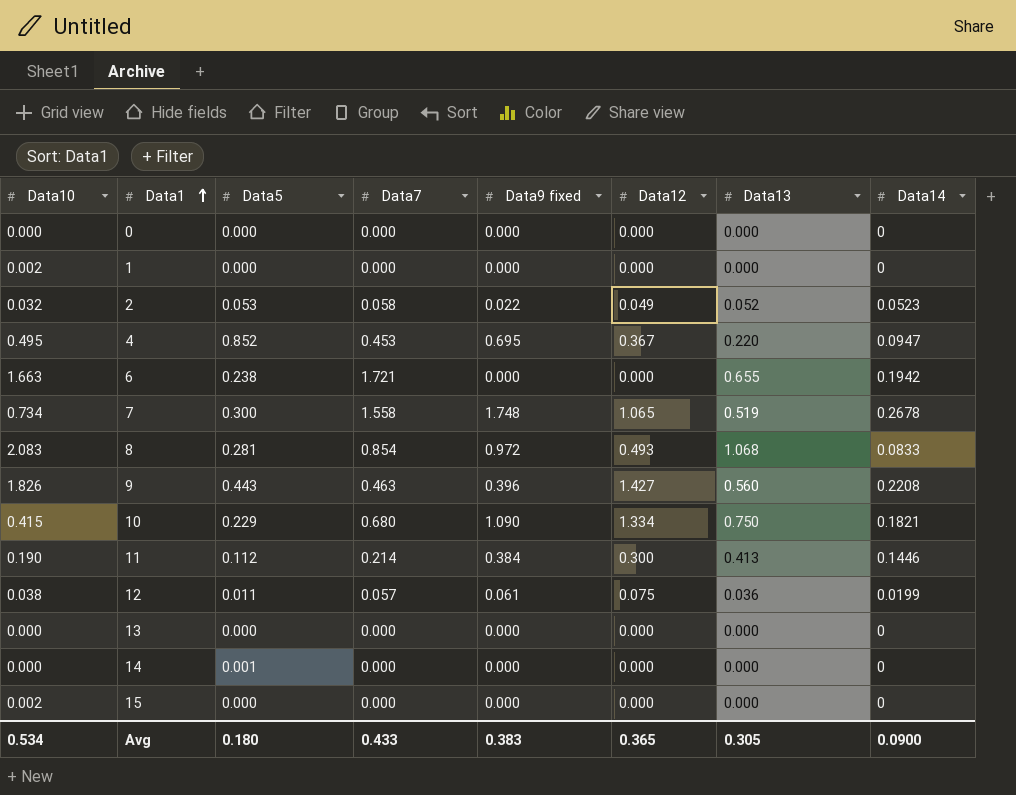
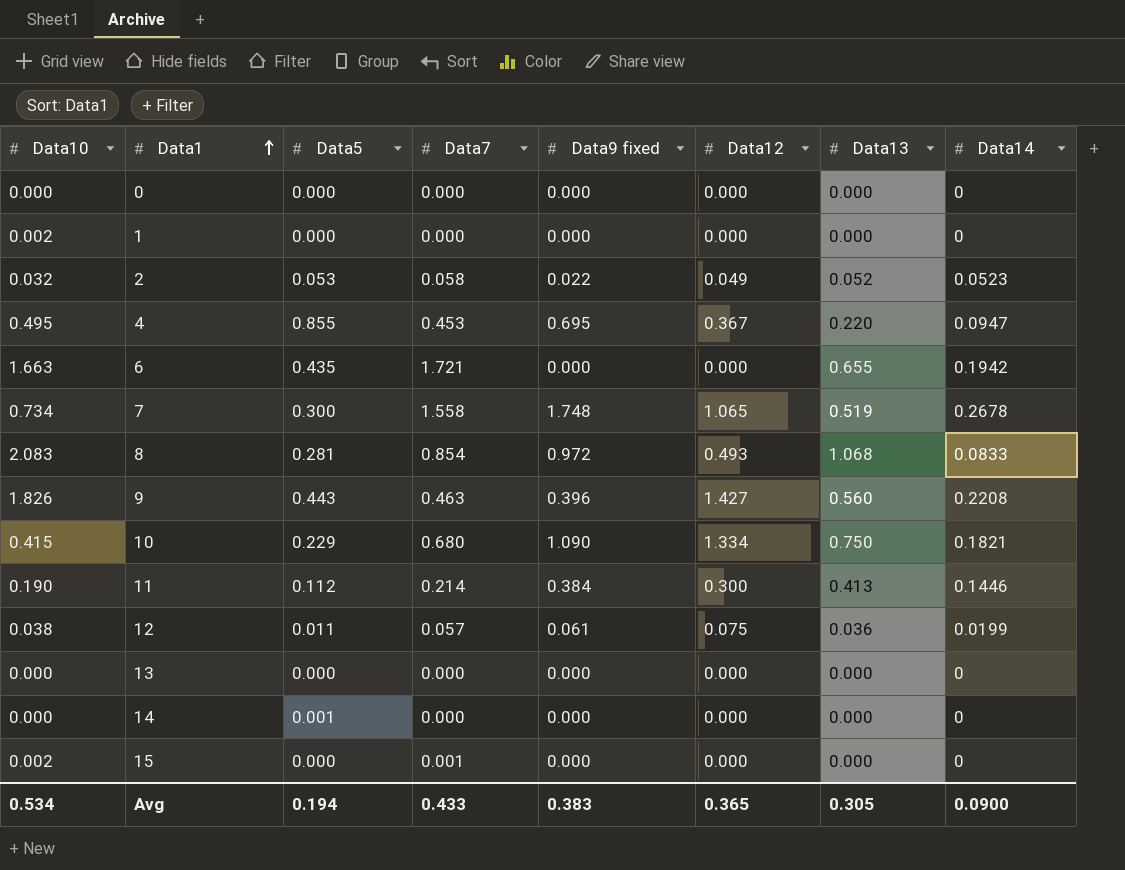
4 | Data5: 0.852 -> 0.855
6 | Data5: 0.238 -> 0.435
15 | Data7: 0.000 -> 0.001
Avg | Data5: 0.180 -> 0.194

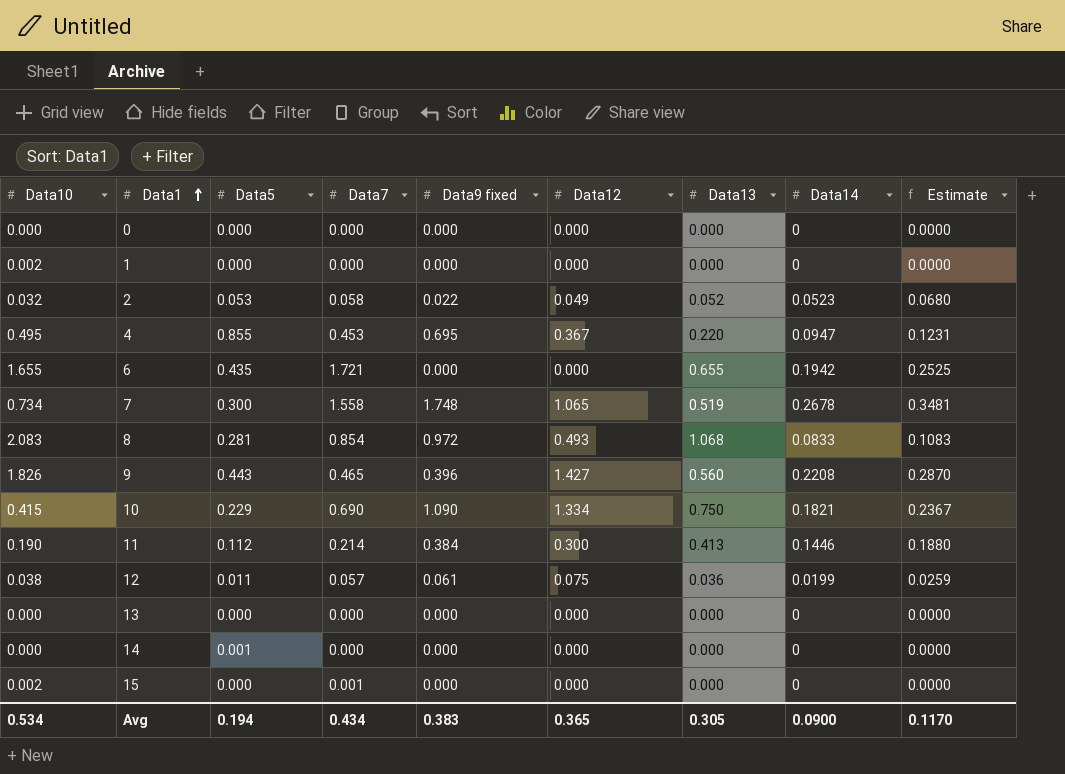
column Estimate | formula: none -> [Data14] * 1.3
6 | Data10: 1.663 -> 1.655
9 | Data7: 0.463 -> 0.465
10 | Data7: 0.680 -> 0.690
Avg | Data7: 0.433 -> 0.434

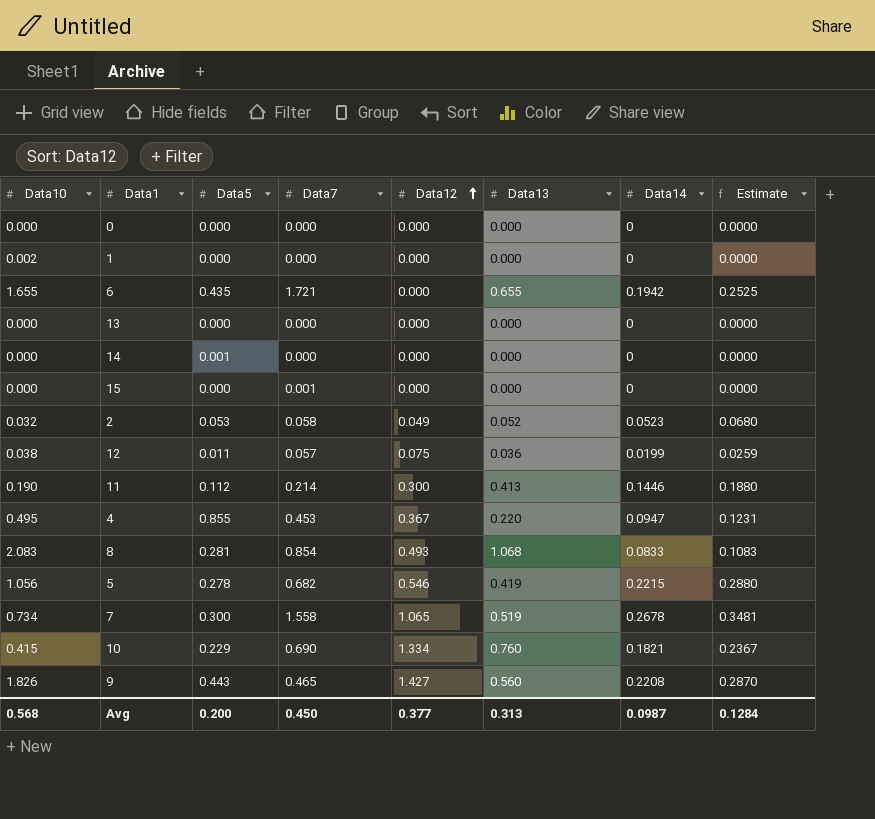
row order: Data1 ascending -> Data12 ascending
column Data9 fixed | position: 5 -> none
15 | Data10: 0.002 -> 0.000
row 5: none -> 1.056 | 0.278 | 0.682 | 0.546 | 0.419 | 0.2215 | 0.2880
10 | Data13: 0.750 -> 0.760
Avg | Data10: 0.534 -> 0.568
Avg | Data5: 0.194 -> 0.200
Avg | Data7: 0.434 -> 0.450
Avg | Data12: 0.365 -> 0.377
Avg | Data13: 0.305 -> 0.313
Avg | Data14: 0.0900 -> 0.0987
Avg | Estimate: 0.1170 -> 0.1284

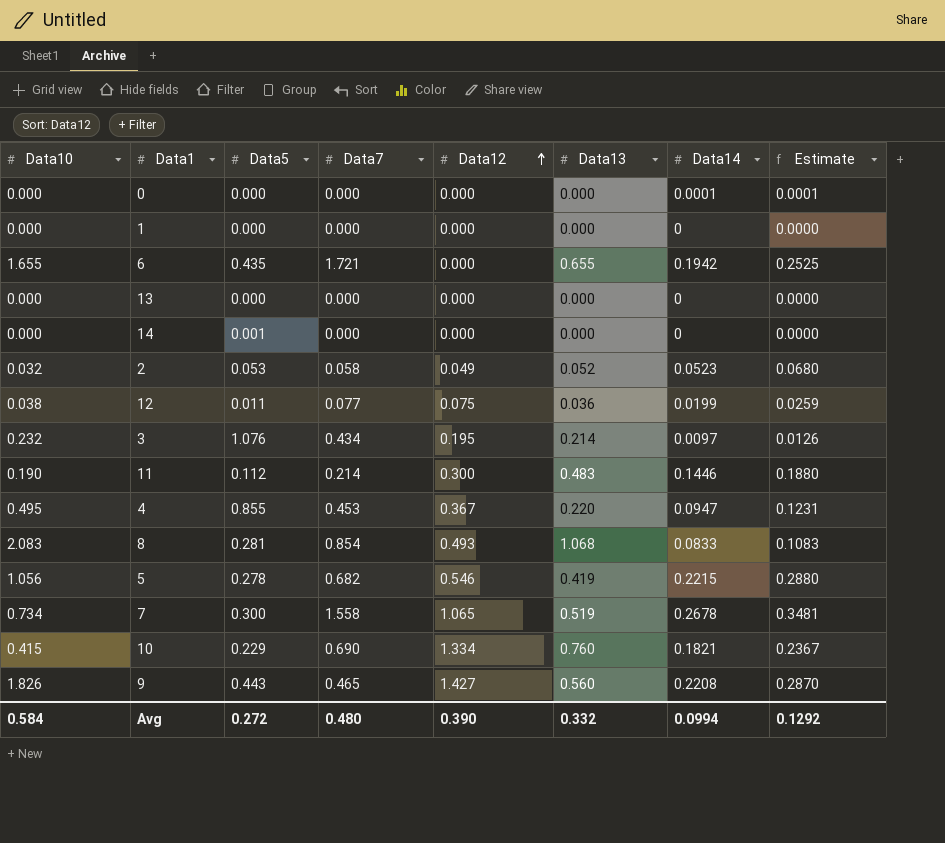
row 15: 0.000 | 0.000 | 0.001 | 0.000 | 0.000 | 0 | 0.0000 -> none
0 | Data14: 0 -> 0.0001
0 | Estimate: 0.0000 -> 0.0001
1 | Data10: 0.002 -> 0.000
12 | Data7: 0.057 -> 0.077
row 3: none -> 0.232 | 1.076 | 0.434 | 0.195 | 0.214 | 0.0097 | 0.0126
11 | Data13: 0.413 -> 0.483
Avg | Data10: 0.568 -> 0.584
Avg | Data5: 0.200 -> 0.272
Avg | Data7: 0.450 -> 0.480
Avg | Data12: 0.377 -> 0.390
Avg | Data13: 0.313 -> 0.332
Avg | Data14: 0.0987 -> 0.0994
Avg | Estimate: 0.1284 -> 0.1292

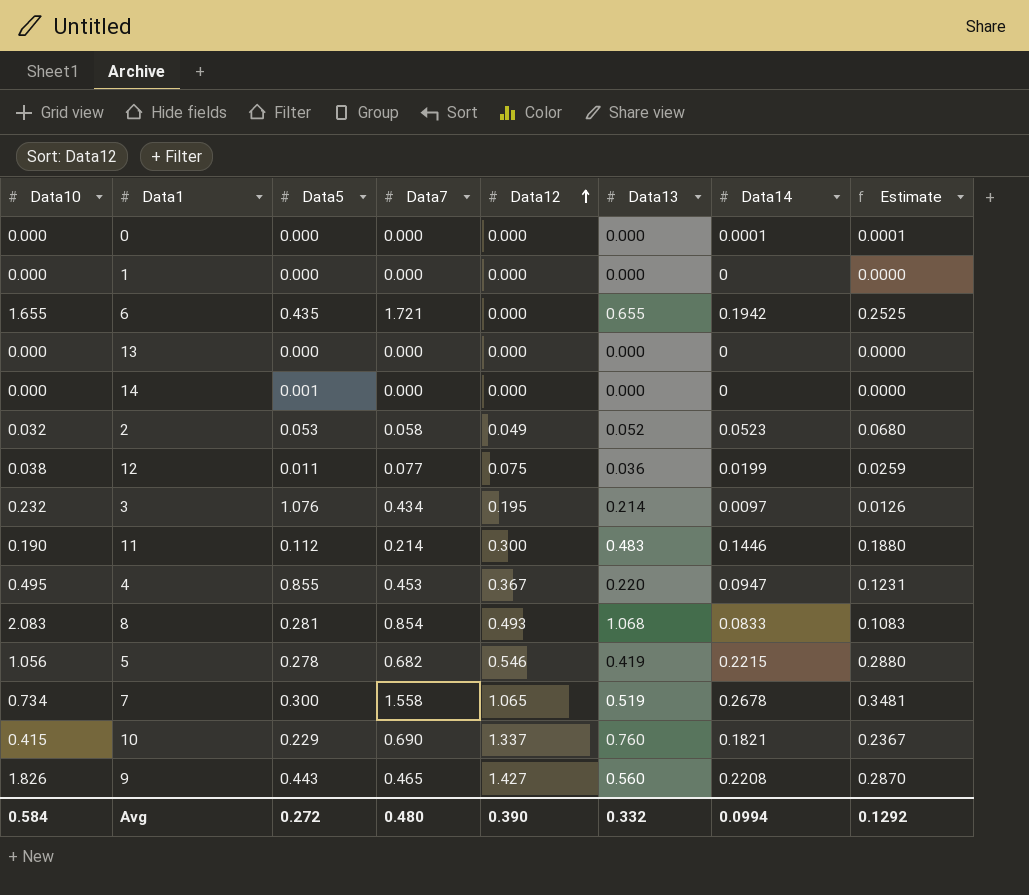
10 | Data12: 1.334 -> 1.337

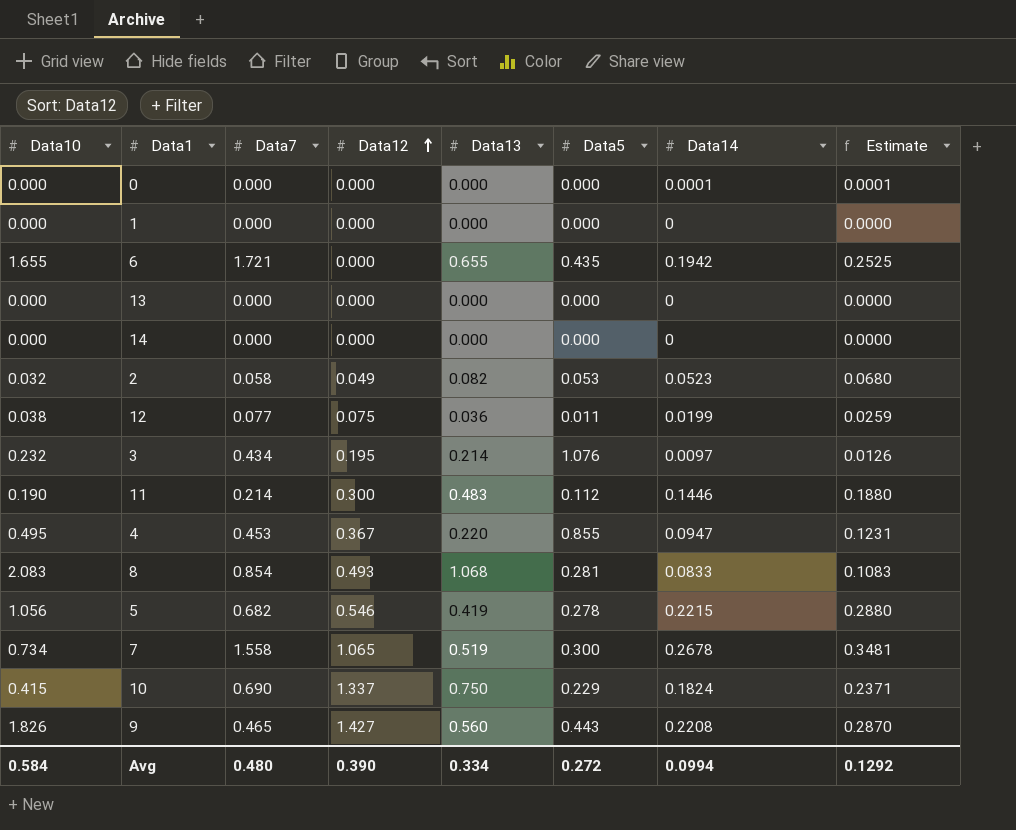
column Data5 | position: 3 -> 6
14 | Data5: 0.001 -> 0.000
2 | Data13: 0.052 -> 0.082
10 | Data13: 0.760 -> 0.750
10 | Data14: 0.1821 -> 0.1824
10 | Estimate: 0.2367 -> 0.2371
Avg | Data13: 0.332 -> 0.334

